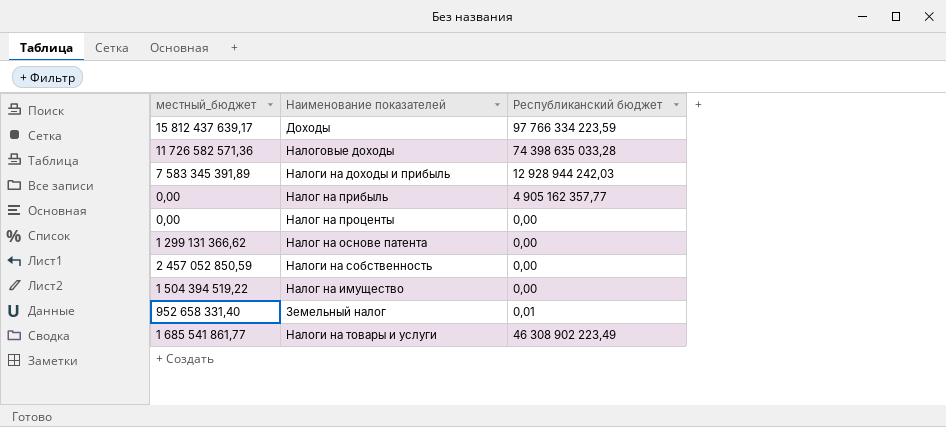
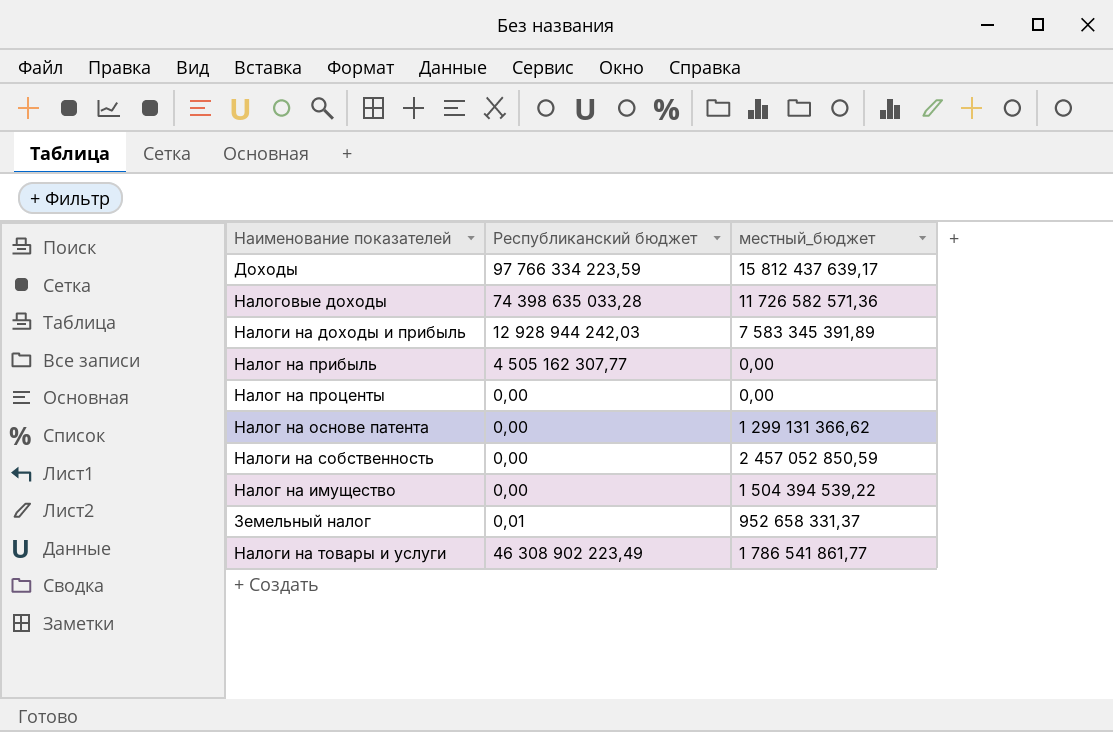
column местный_бюджет | position: 1 -> 3
Налог на прибыль | Республиканский бюджет: 4 905 162 357,77 -> 4 505 162 307,77
Налог на имущество | местный_бюджет: 1 504 394 519,22 -> 1 504 394 539,22
Земельный налог | местный_бюджет: 952 658 331,40 -> 952 658 331,37
Налоги на товары и услуги | местный_бюджет: 1 685 541 861,77 -> 1 786 541 861,77

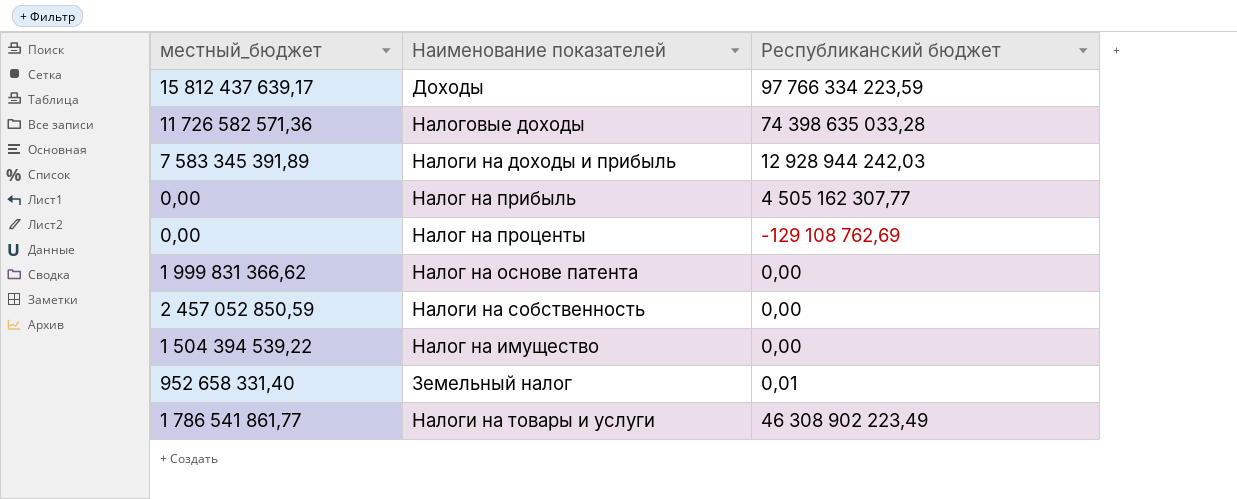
column местный_бюджет | position: 3 -> 1
Налог на проценты | Республиканский бюджет: 0,00 -> -129 108 762,69
Налог на основе патента | местный_бюджет: 1 299 131 366,62 -> 1 999 831 366,62
Земельный налог | местный_бюджет: 952 658 331,37 -> 952 658 331,40

